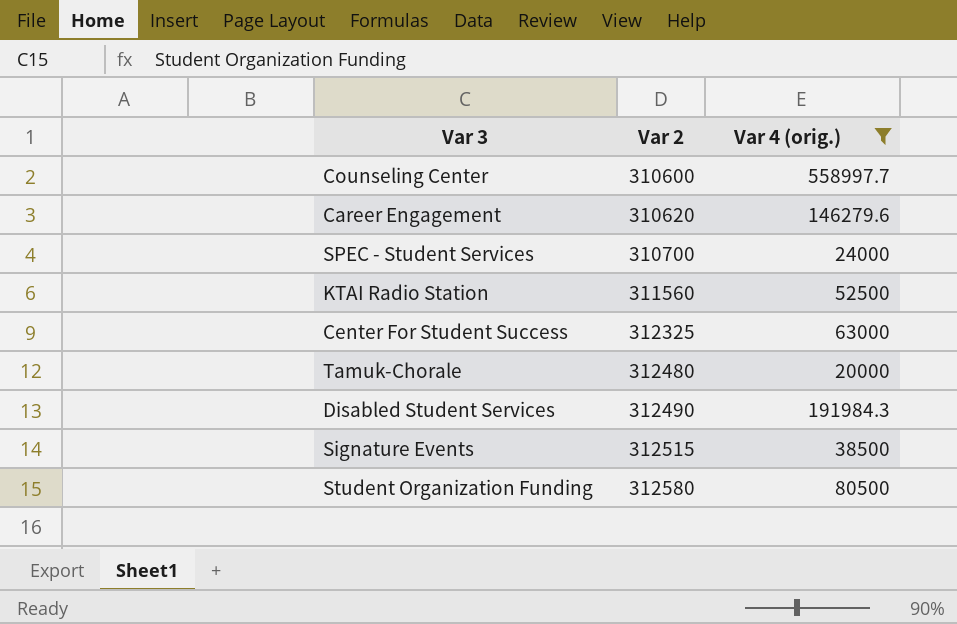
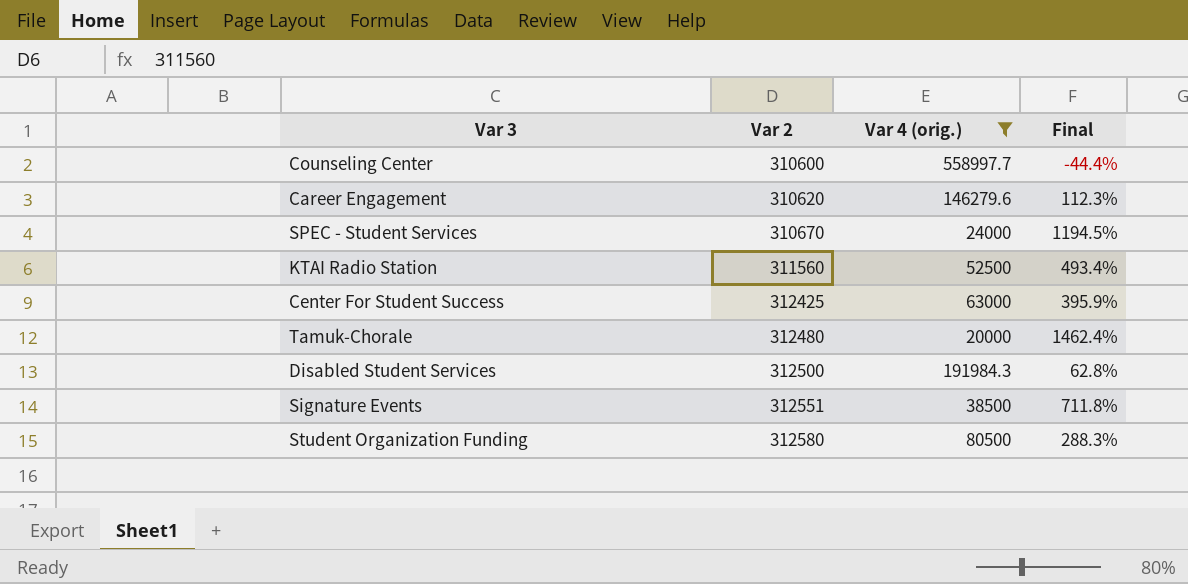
column Final | formula: none -> ([Var 2] - [Var 4 (orig.)]) / [Var 4 (orig.)]
SPEC - Student Services | Var 2: 310700 -> 310670
Center For Student Success | Var 2: 312325 -> 312425
Disabled Student Services | Var 2: 312490 -> 312500
Signature Events | Var 2: 312515 -> 312551

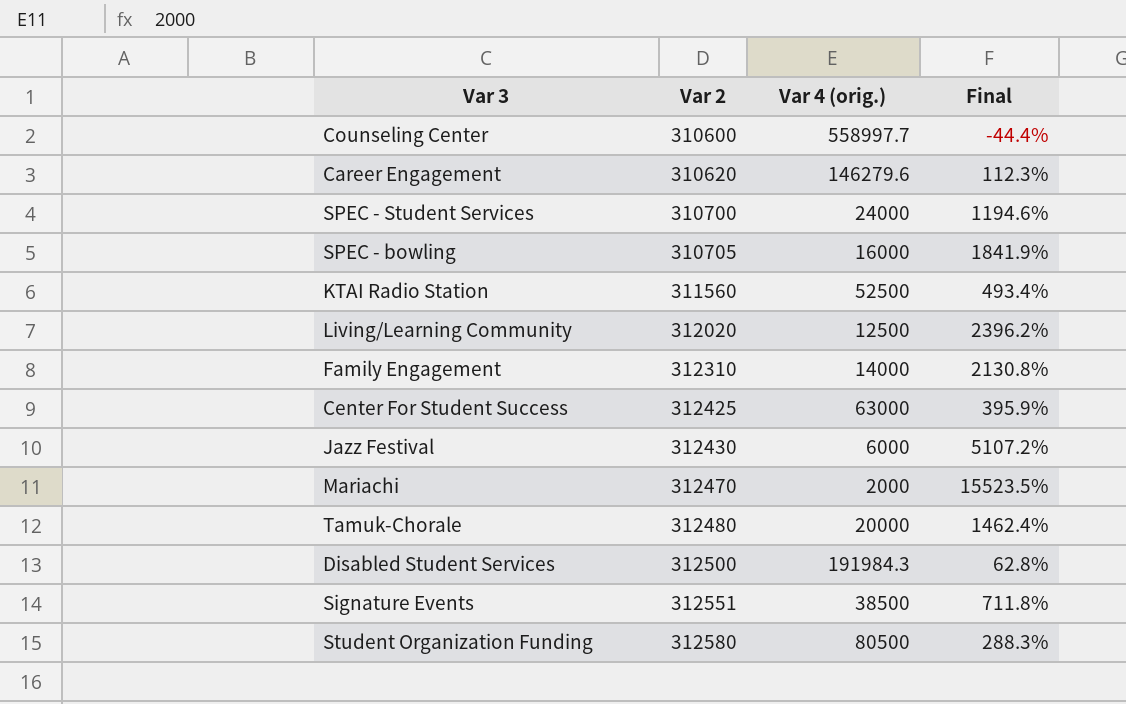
filter: Var 4 (orig.) >= 20000 -> none
SPEC - Student Services | Var 2: 310670 -> 310700
SPEC - Student Services | Final: 1194.5% -> 1194.6%

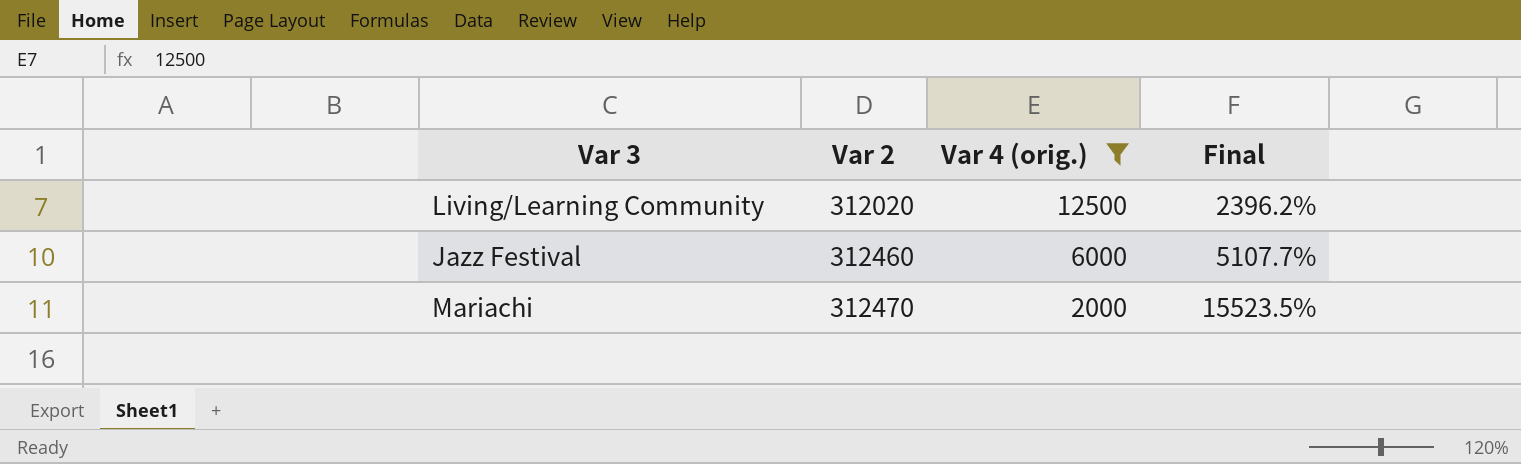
filter: none -> Var 4 (orig.) <= 12500
Jazz Festival | Var 2: 312430 -> 312460
Jazz Festival | Final: 5107.2% -> 5107.7%

